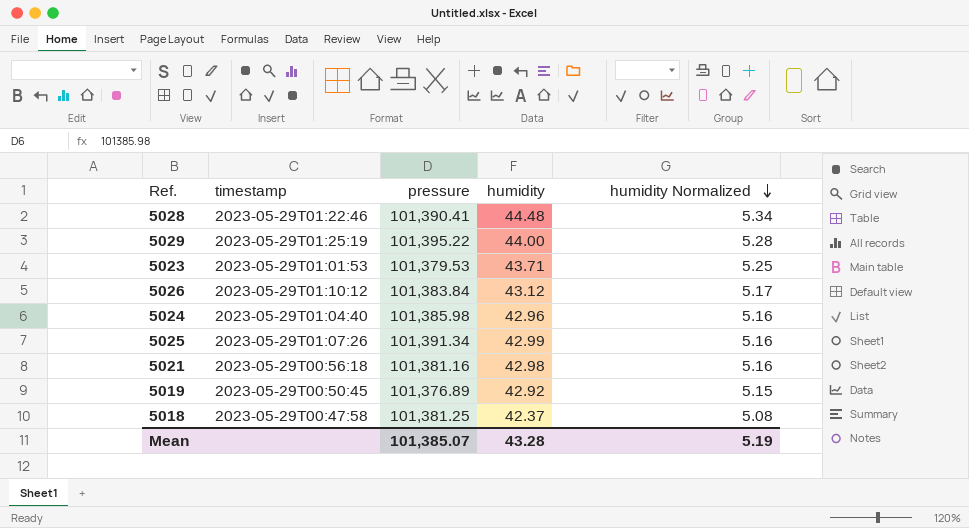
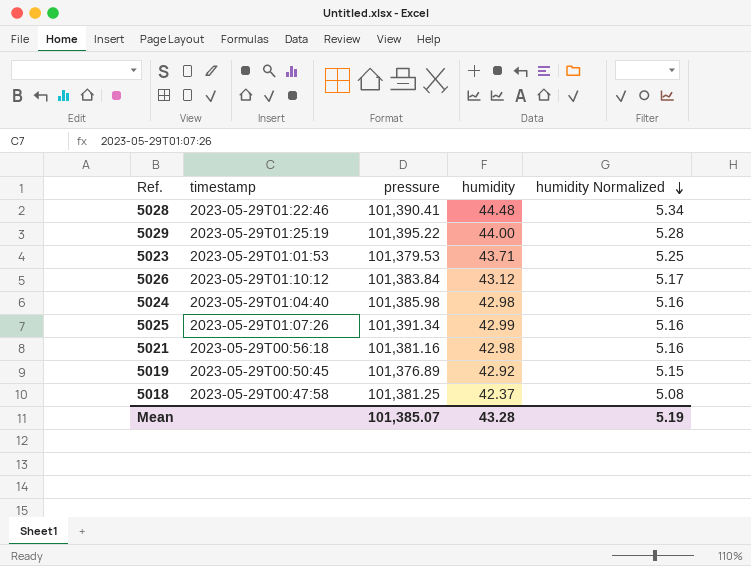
5024 | humidity: 42.96 -> 42.98

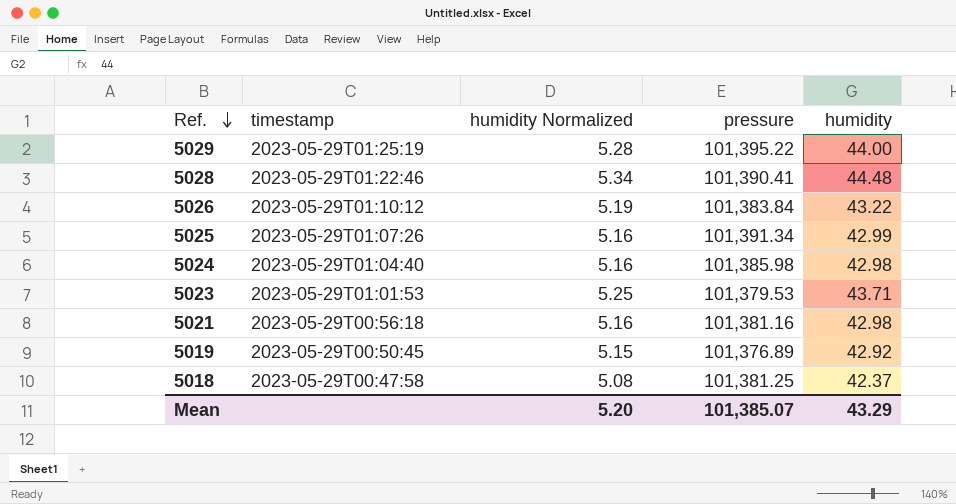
row order: humidity Normalized descending -> Ref. descending
column humidity Normalized | position: 5 -> 3
5026 | humidity Normalized: 5.17 -> 5.19
5026 | humidity: 43.12 -> 43.22
Mean | humidity Normalized: 5.19 -> 5.20
Mean | humidity: 43.28 -> 43.29

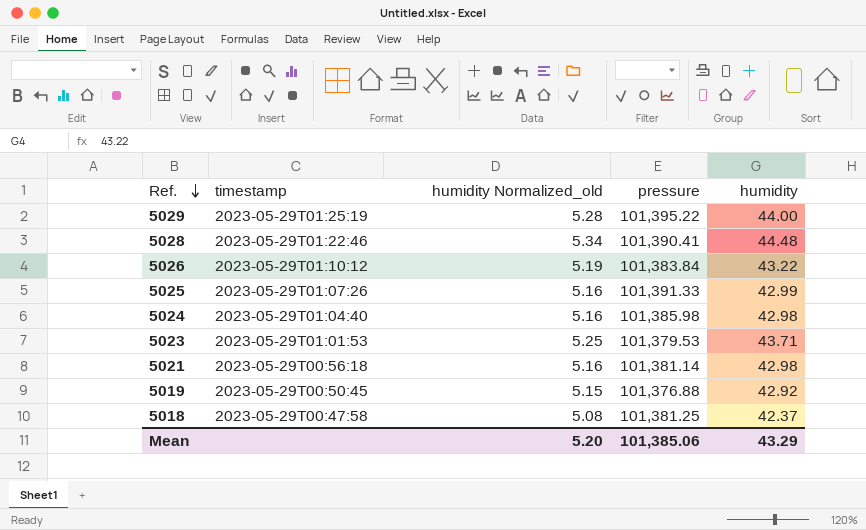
column name: humidity Normalized -> humidity Normalized_old
5025 | pressure: 101,391.34 -> 101,391.33
5021 | pressure: 101,381.16 -> 101,381.14
5019 | pressure: 101,376.89 -> 101,376.88
Mean | pressure: 101,385.07 -> 101,385.06

